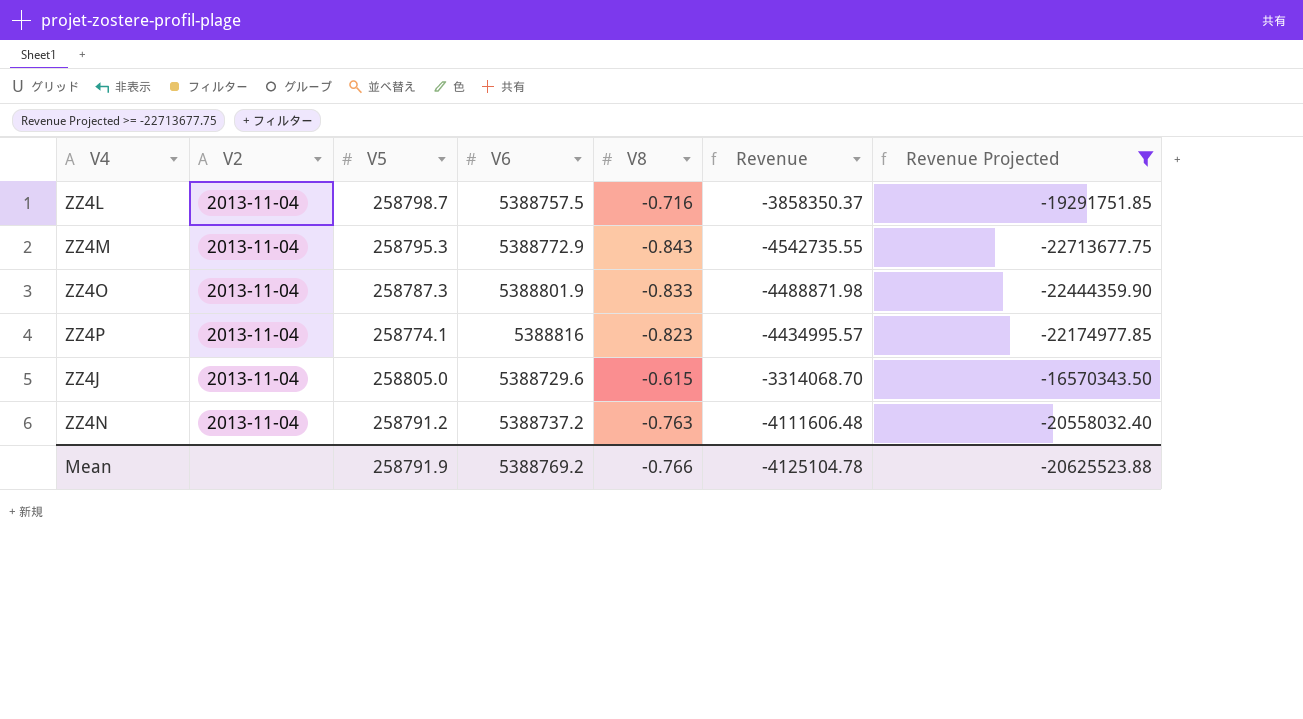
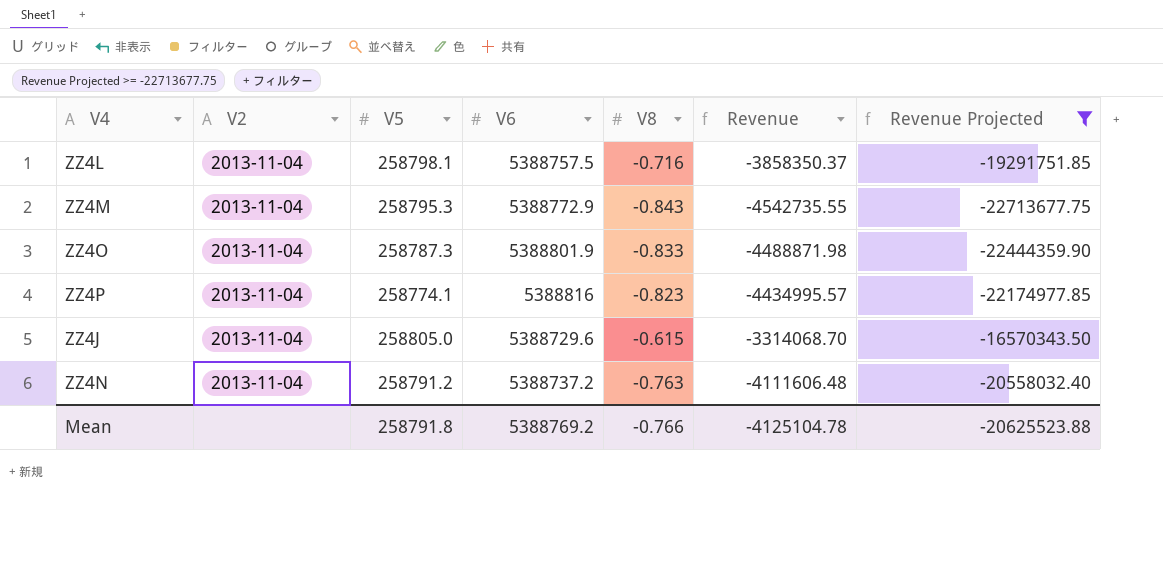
ZZ4L | V5: 258798.7 -> 258798.1
Mean | V5: 258791.9 -> 258791.8

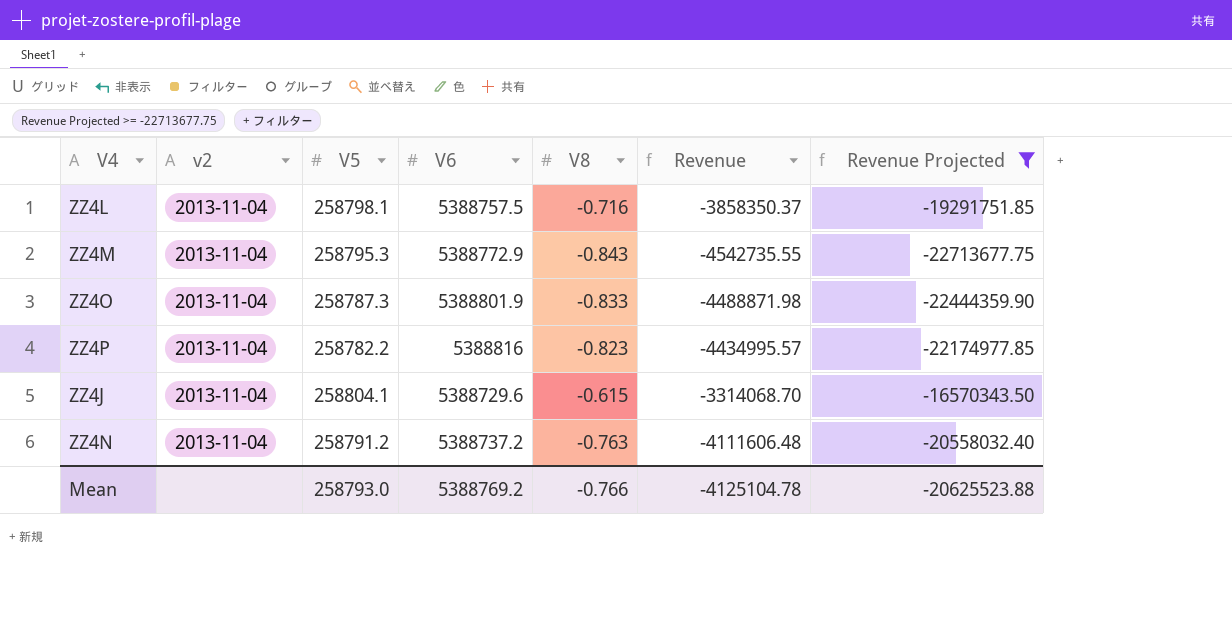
column name: V2 -> v2
ZZ4P | V5: 258774.1 -> 258782.2
ZZ4J | V5: 258805.0 -> 258804.1
Mean | V5: 258791.8 -> 258793.0

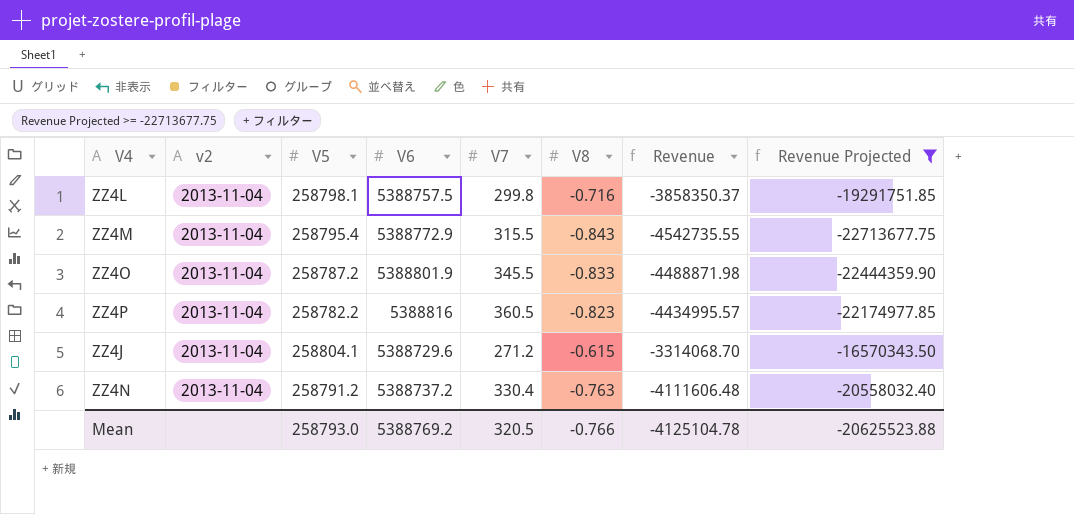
column V7 | position: none -> 5
ZZ4M | V5: 258795.3 -> 258795.4
ZZ4O | V5: 258787.3 -> 258787.2

